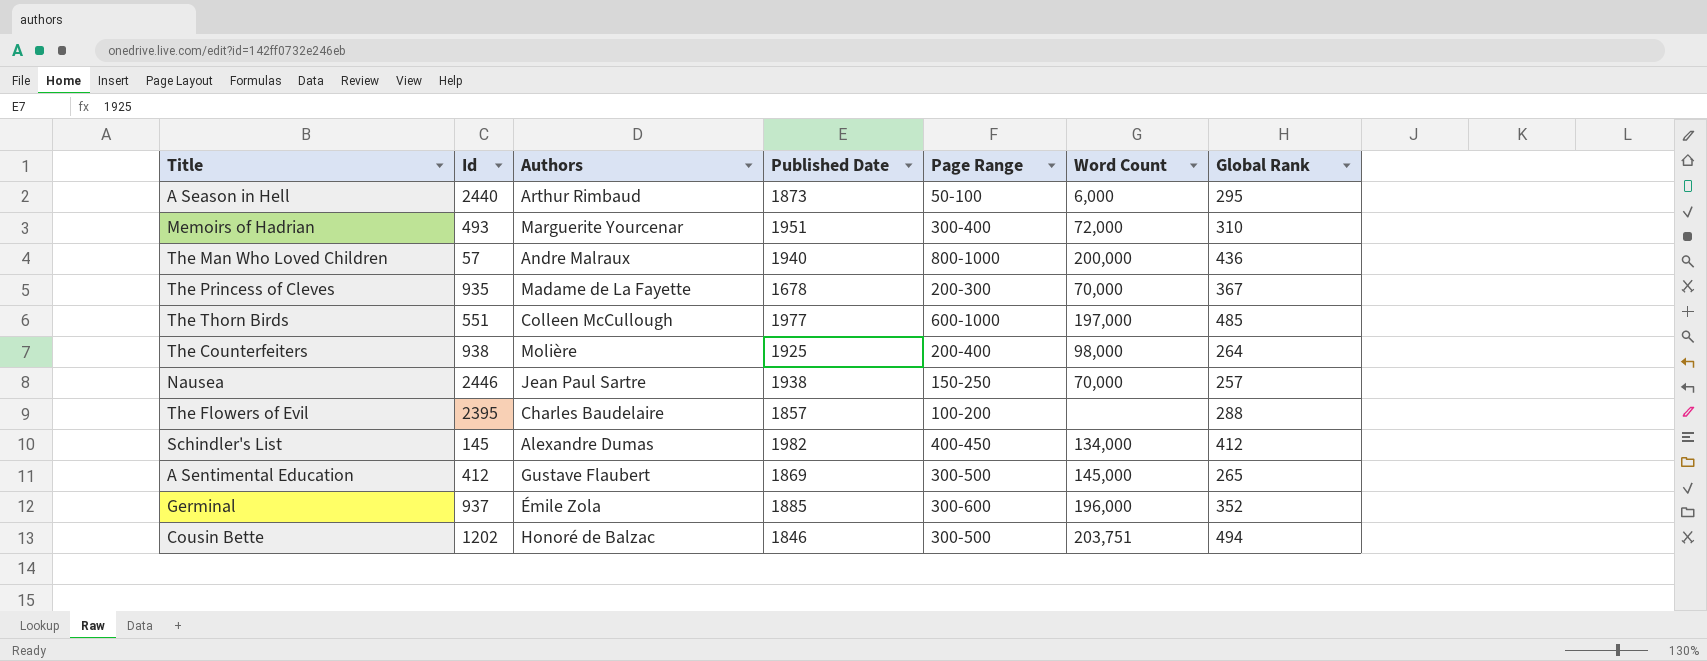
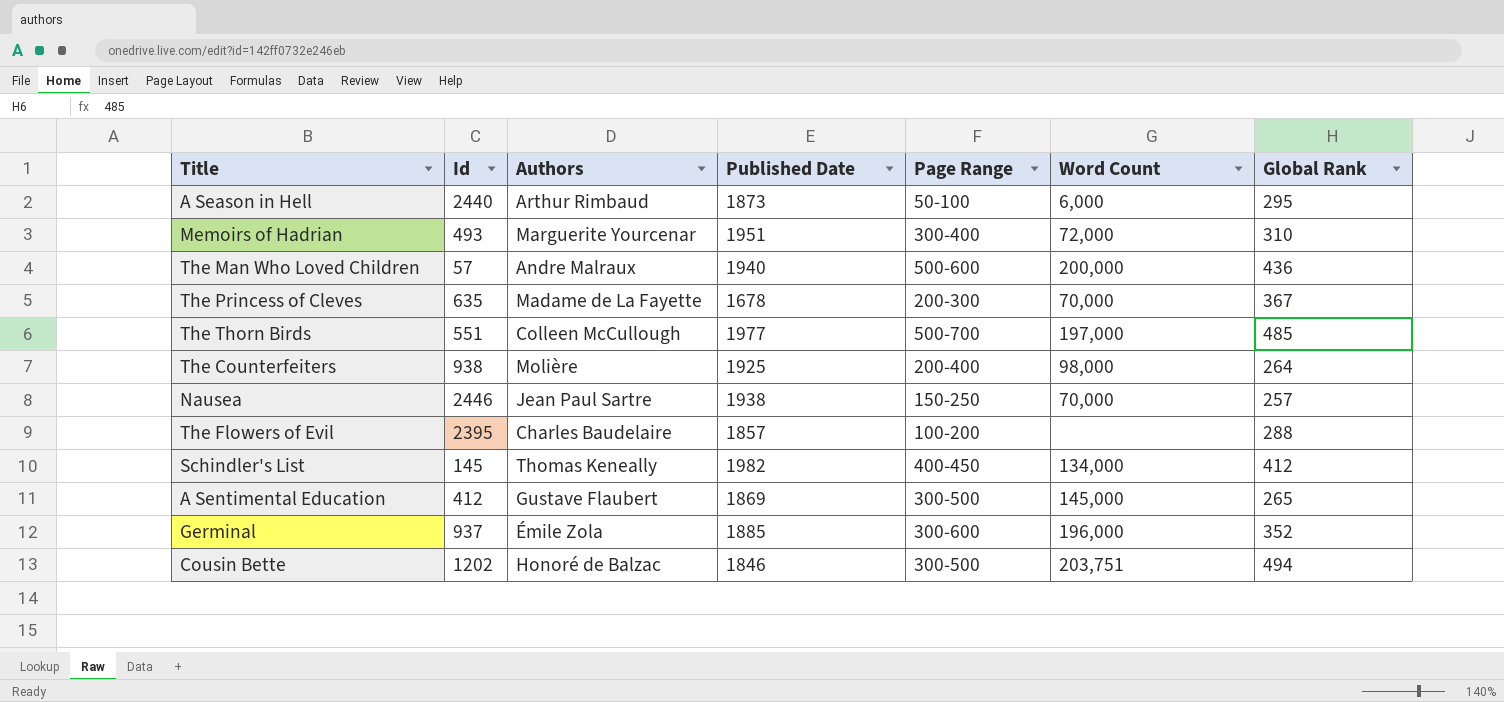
The Man Who Loved Children | Page Range: 800-1000 -> 500-600
The Princess of Cleves | Id: 935 -> 635
The Thorn Birds | Page Range: 600-1000 -> 500-700
Schindler's List | Authors: Alexandre Dumas -> Thomas Keneally

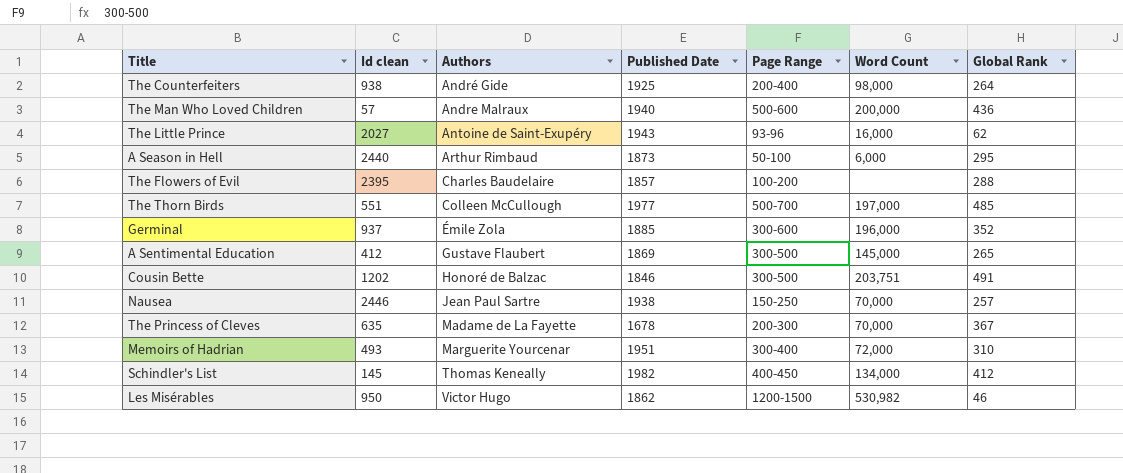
row order: none -> Authors ascending
column name: Id -> Id clean
The Counterfeiters | Authors: Molière -> André Gide
row The Little Prince: none -> 2027 | Antoine de Saint-Exupéry | 1943 | 93-96 | 16,000 | 62
Cousin Bette | Global Rank: 494 -> 491
row Les Misérables: none -> 950 | Victor Hugo | 1862 | 1200-1500 | 530,982 | 46

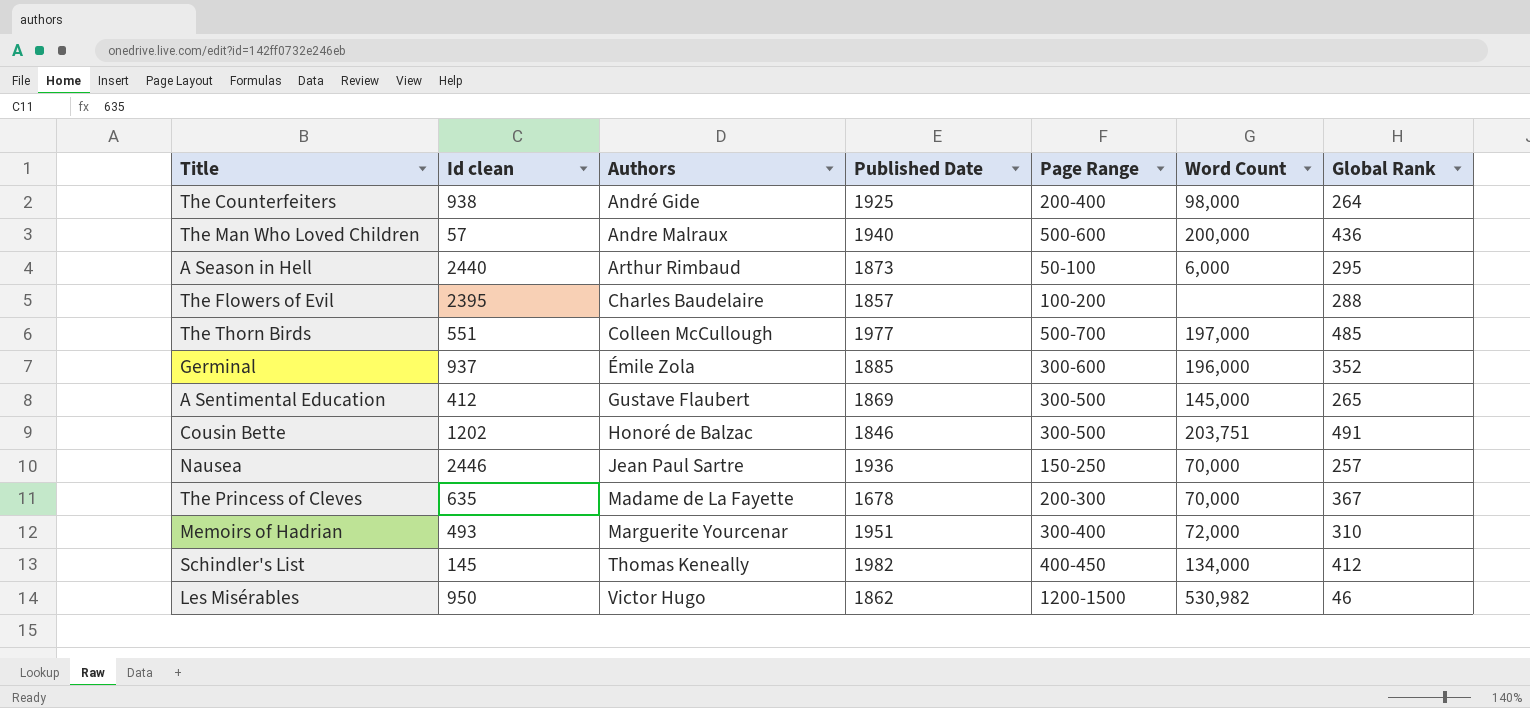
row The Little Prince: 2027 | Antoine de Saint-Exupéry | 1943 | 93-96 | 16,000 | 62 -> none
Nausea | Published Date: 1938 -> 1936

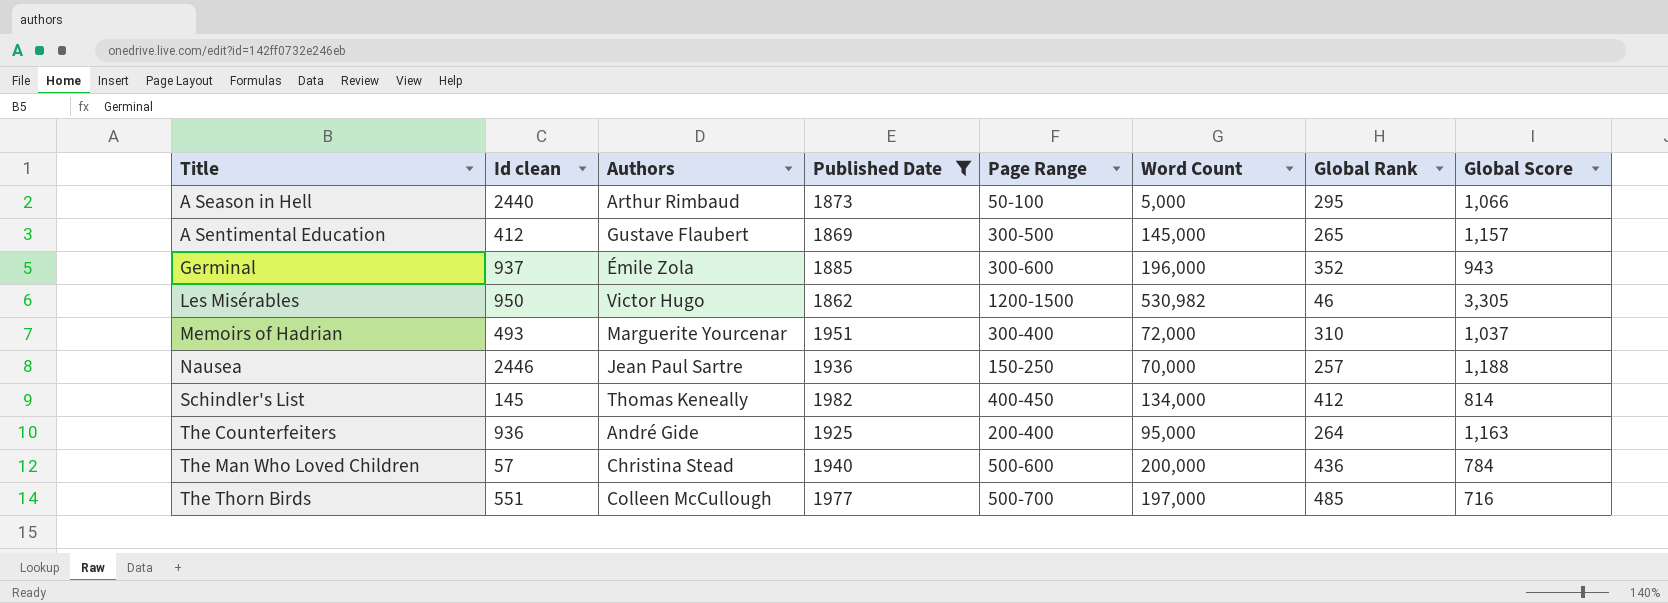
filter: none -> Published Date >= 1862
row order: Authors ascending -> Title ascending
column Global Score | position: none -> 8
A Season in Hell | Word Count: 6,000 -> 5,000
The Counterfeiters | Id clean: 938 -> 936
The Counterfeiters | Word Count: 98,000 -> 95,000
The Man Who Loved Children | Authors: Andre Malraux -> Christina Stead

